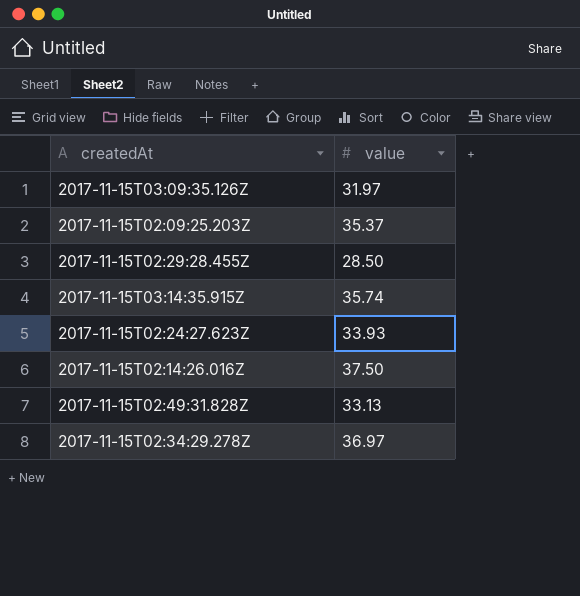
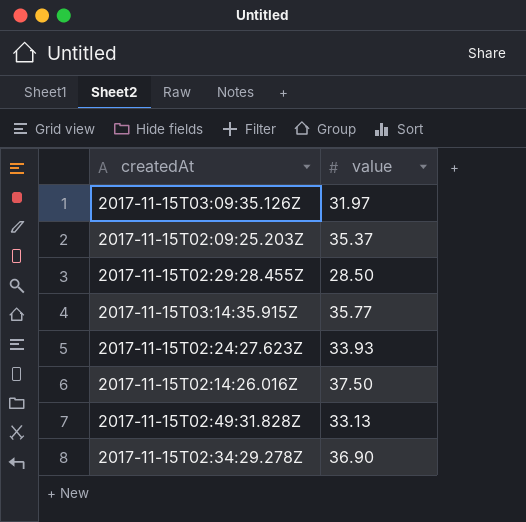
2017-11-15T03:14:35.915Z | value: 35.74 -> 35.77
2017-11-15T02:34:29.278Z | value: 36.97 -> 36.90

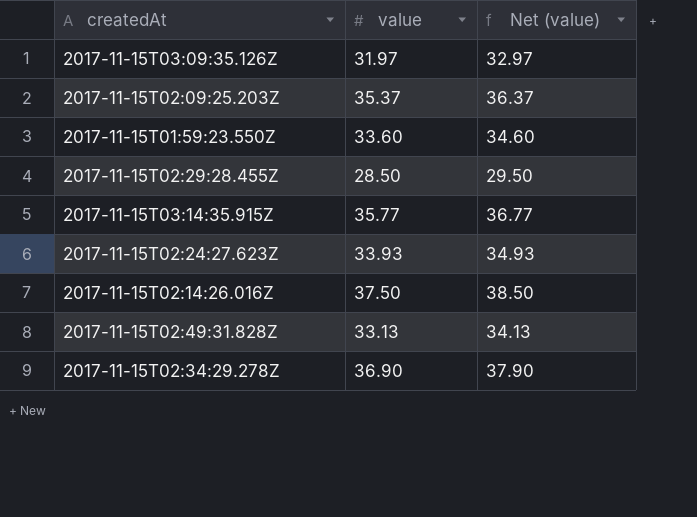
column Net (value) | formula: none -> [value] + 1
row 2017-11-15T01:59:23.550Z: none -> 33.60 | 34.60

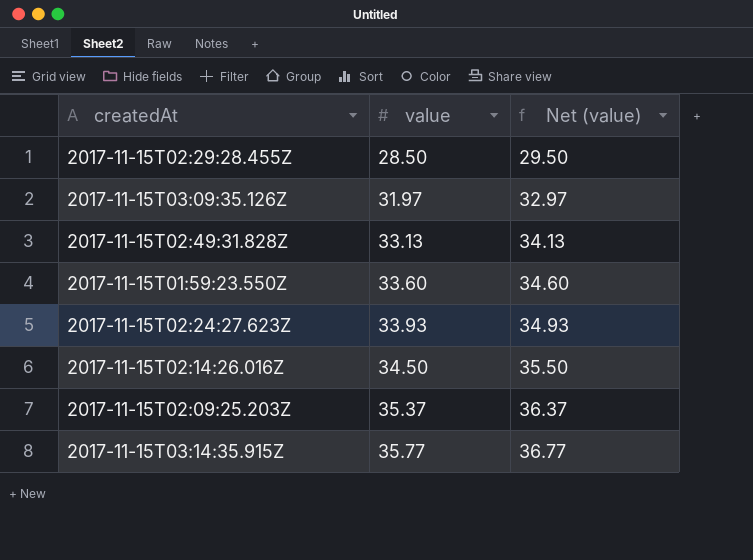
row order: none -> value ascending
row 2017-11-15T02:34:29.278Z: 36.90 | 37.90 -> none
2017-11-15T02:14:26.016Z | value: 37.50 -> 34.50
2017-11-15T02:14:26.016Z | Net (value): 38.50 -> 35.50

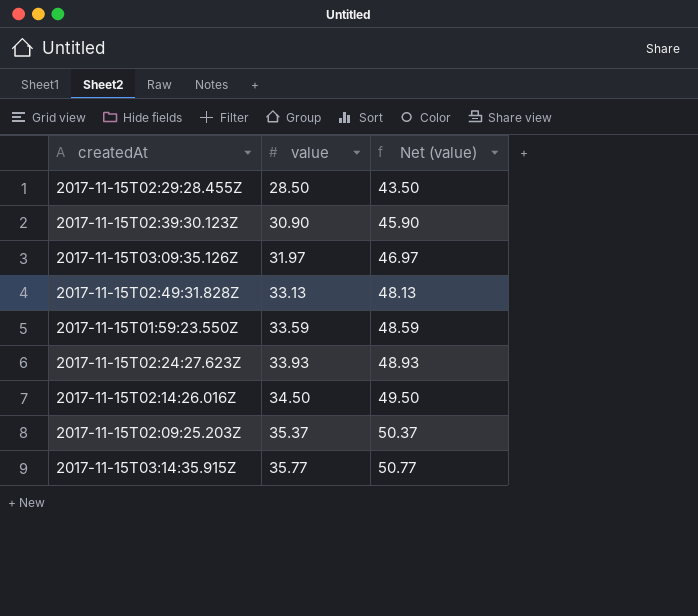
column Net (value) | formula: [value] + 1 -> [value] + 15
row 2017-11-15T02:39:30.123Z: none -> 30.90 | 45.90
2017-11-15T01:59:23.550Z | value: 33.60 -> 33.59

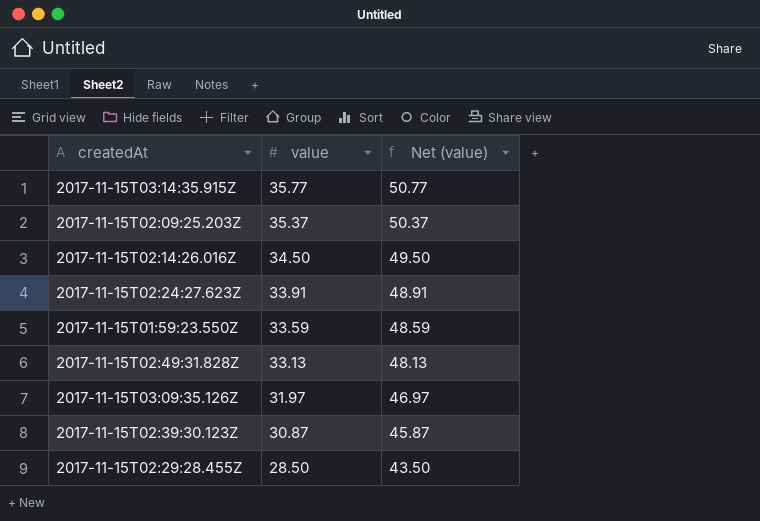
row order: value ascending -> value descending
2017-11-15T02:24:27.623Z | value: 33.93 -> 33.91
2017-11-15T02:24:27.623Z | Net (value): 48.93 -> 48.91
2017-11-15T02:39:30.123Z | value: 30.90 -> 30.87
2017-11-15T02:39:30.123Z | Net (value): 45.90 -> 45.87

